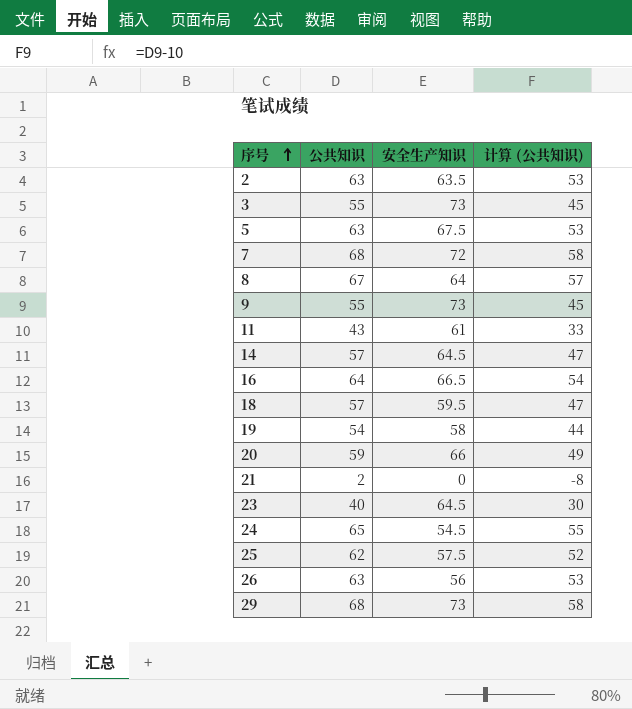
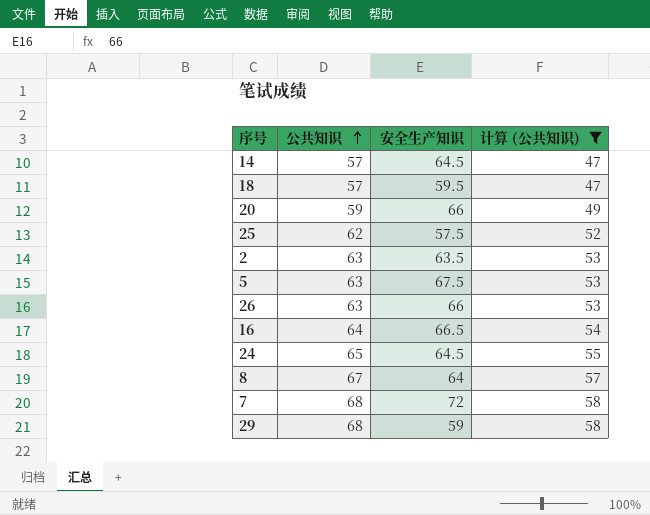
filter: none -> 计算 (公共知识) >= 47
row order: 序号 ascending -> 公共知识 ascending
26 | 安全生产知识: 56 -> 66
24 | 安全生产知识: 54.5 -> 64.5
29 | 安全生产知识: 73 -> 59

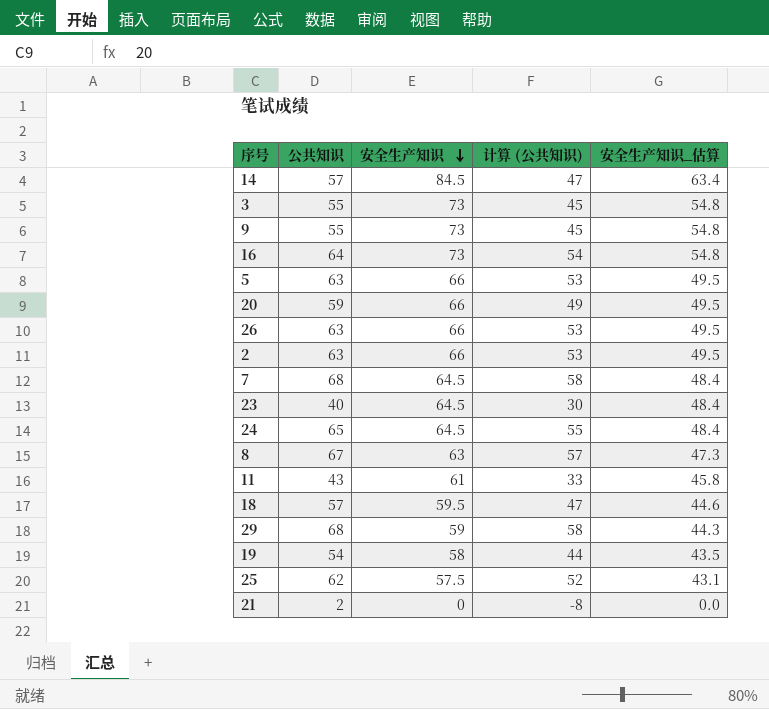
filter: 计算 (公共知识) >= 47 -> none
row order: 公共知识 ascending -> 安全生产知识 descending
column 安全生产知识_估算 | formula: none -> [安全生产知识] * 0.75
14 | 安全生产知识: 64.5 -> 84.5
16 | 安全生产知识: 66.5 -> 73
5 | 安全生产知识: 67.5 -> 66
2 | 安全生产知识: 63.5 -> 66
7 | 安全生产知识: 72 -> 64.5
8 | 安全生产知识: 64 -> 63

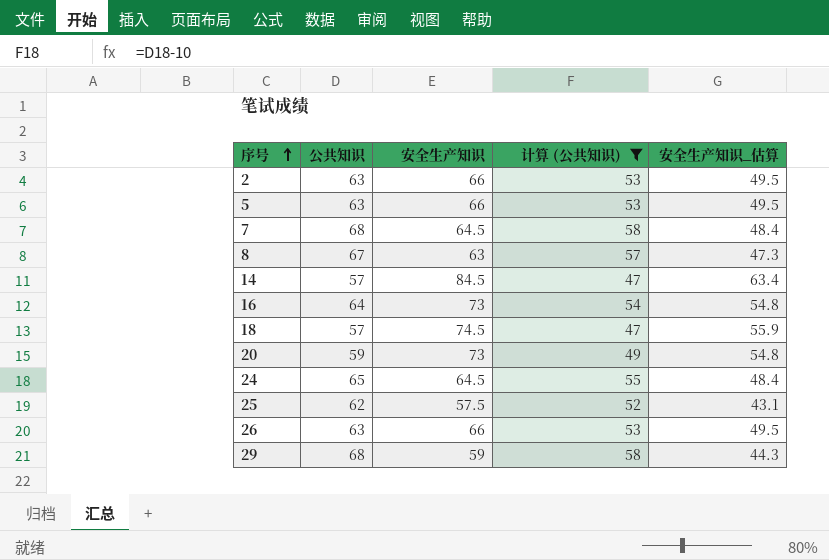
filter: none -> 计算 (公共知识) >= 47
row order: 安全生产知识 descending -> 序号 ascending
18 | 安全生产知识: 59.5 -> 74.5
18 | 安全生产知识_估算: 44.6 -> 55.9
20 | 安全生产知识: 66 -> 73
20 | 安全生产知识_估算: 49.5 -> 54.8

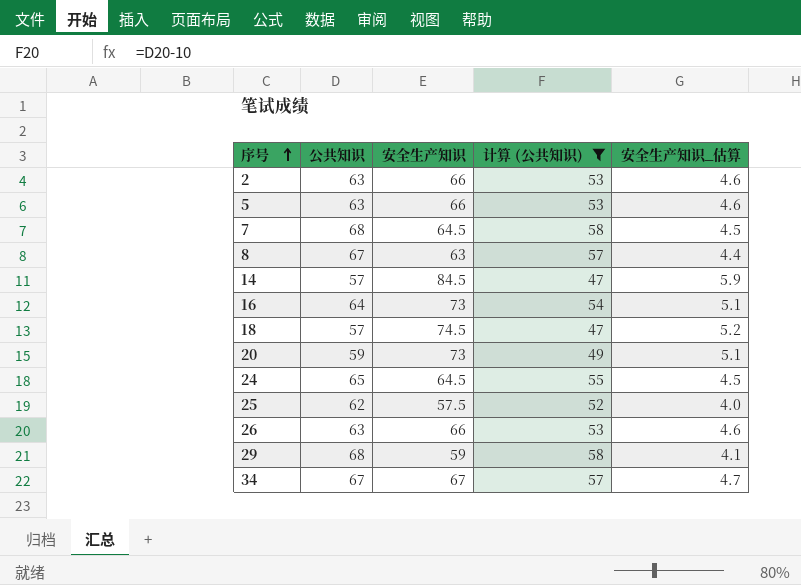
column 安全生产知识_估算 | formula: [安全生产知识] * 0.75 -> [安全生产知识] * 0.07
row 34: none -> 67 | 67 | 57 | 4.7

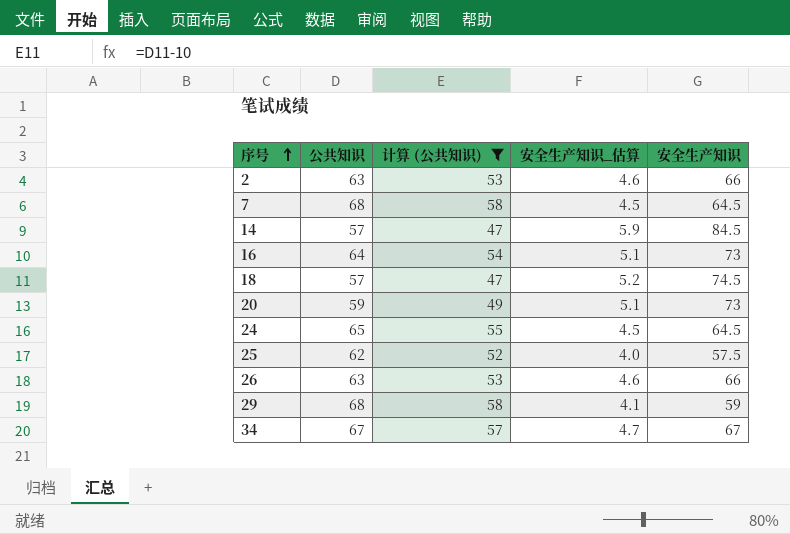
column 安全生产知识 | position: 3 -> 5
row 5: 63 | 66 | 53 | 4.6 -> none
row 8: 67 | 63 | 57 | 4.4 -> none

